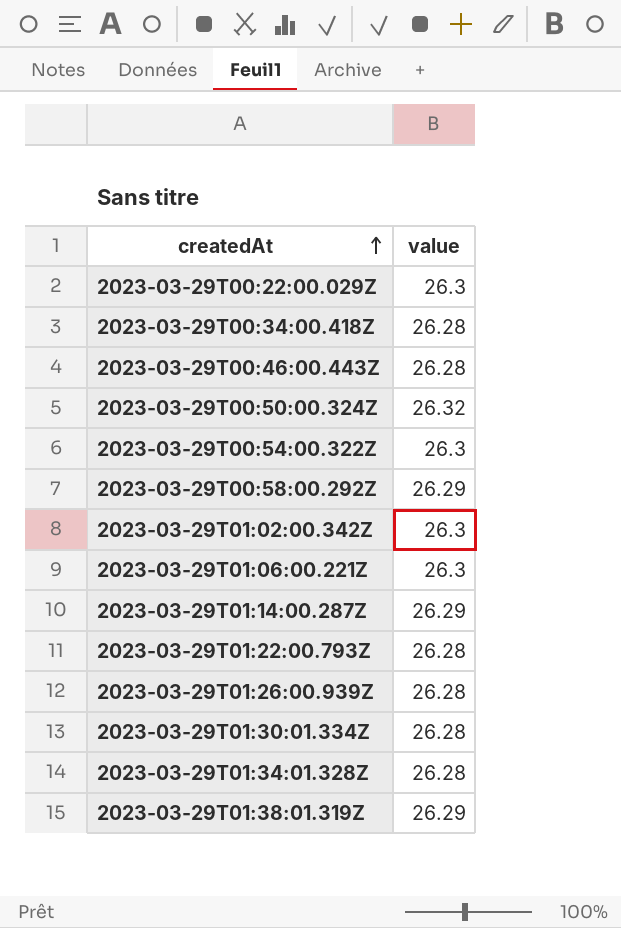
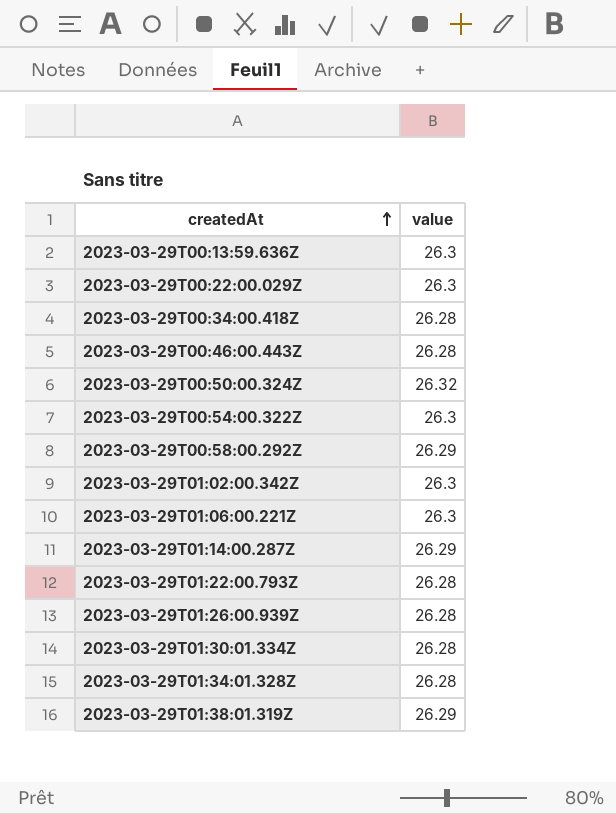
row 2023-03-29T00:13:59.636Z: none -> 26.3

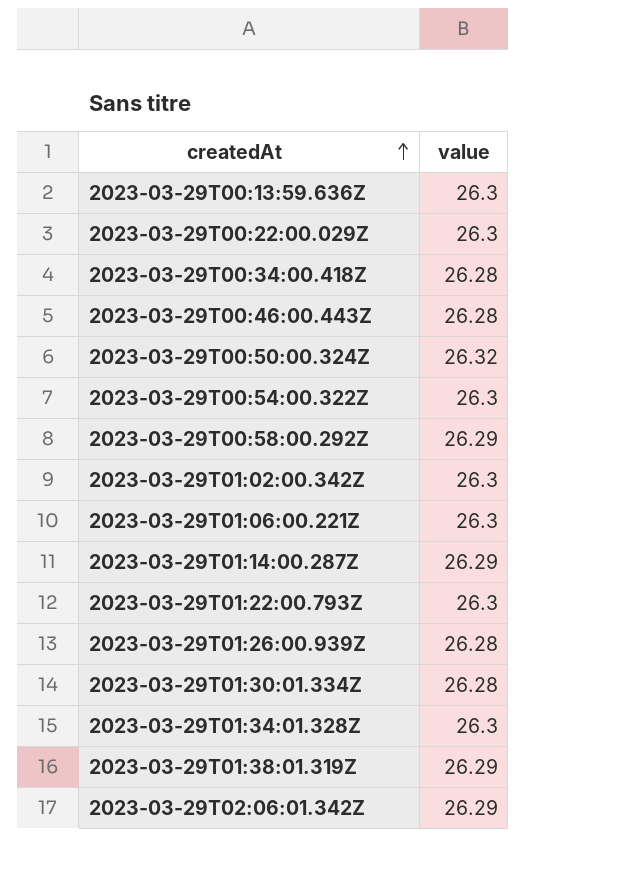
2023-03-29T01:22:00.793Z | value: 26.28 -> 26.3
2023-03-29T01:34:01.328Z | value: 26.28 -> 26.3
row 2023-03-29T02:06:01.342Z: none -> 26.29

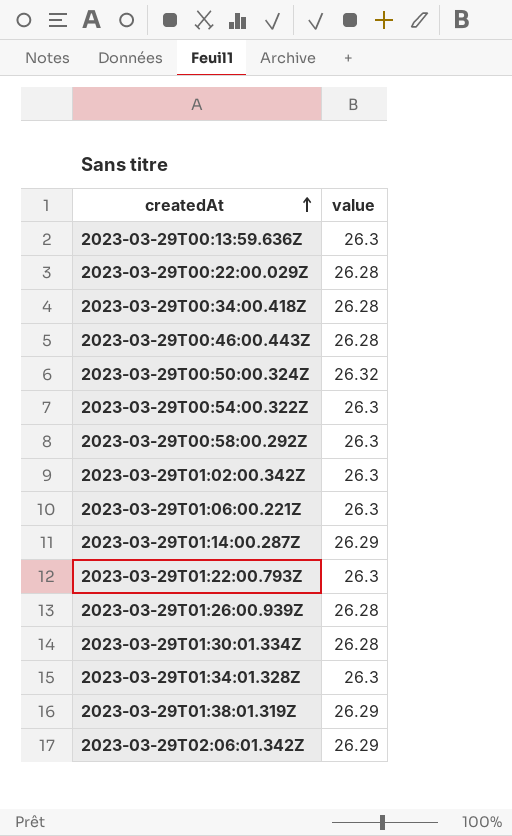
2023-03-29T00:22:00.029Z | value: 26.3 -> 26.28
2023-03-29T00:58:00.292Z | value: 26.29 -> 26.3

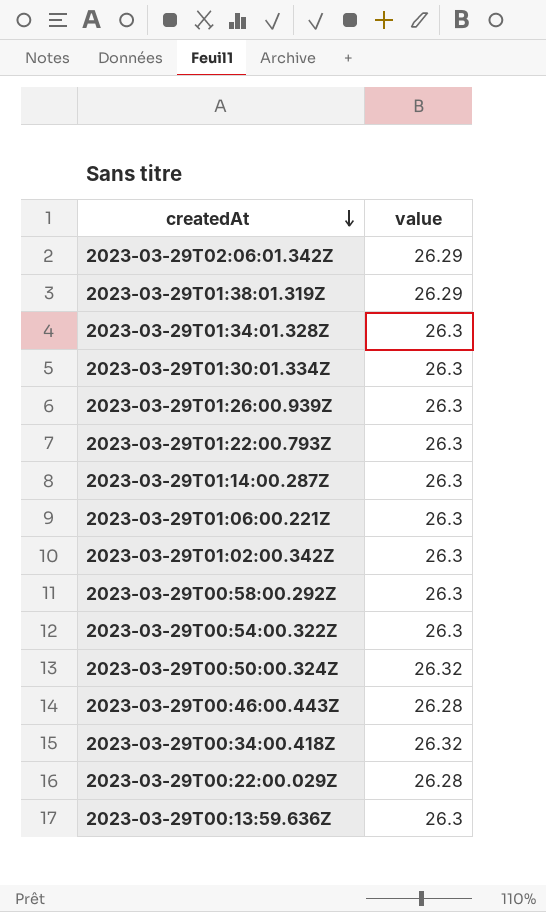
row order: createdAt ascending -> createdAt descending
2023-03-29T01:30:01.334Z | value: 26.28 -> 26.3
2023-03-29T01:26:00.939Z | value: 26.28 -> 26.3
2023-03-29T01:14:00.287Z | value: 26.29 -> 26.3
2023-03-29T00:34:00.418Z | value: 26.28 -> 26.32

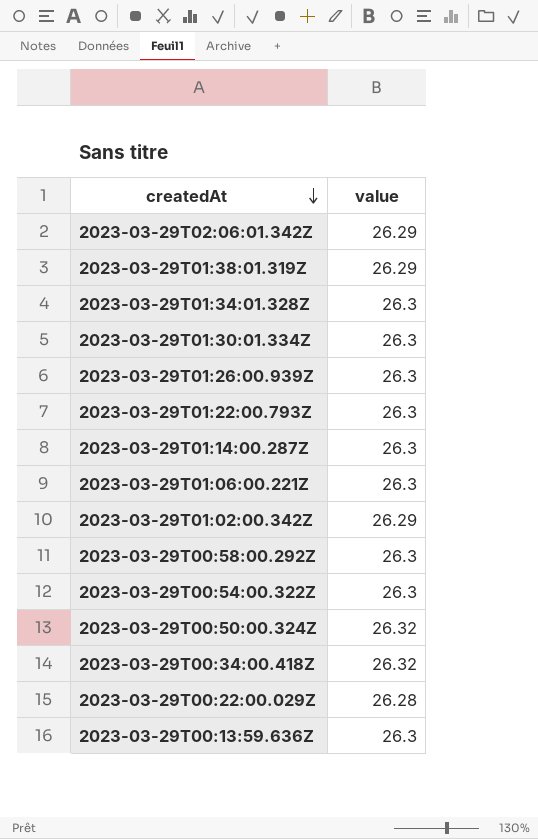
row 2023-03-29T00:46:00.443Z: 26.28 -> none
2023-03-29T01:02:00.342Z | value: 26.3 -> 26.29

